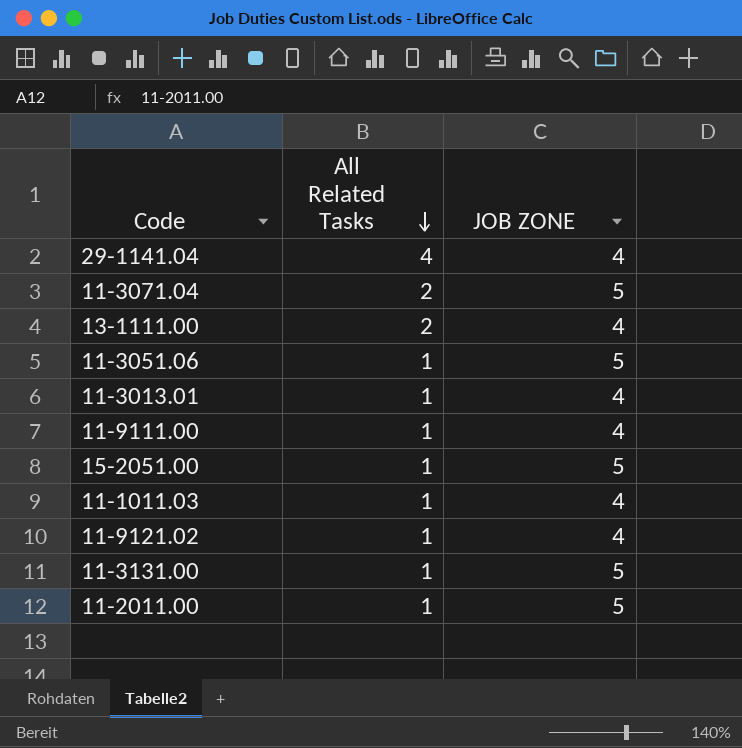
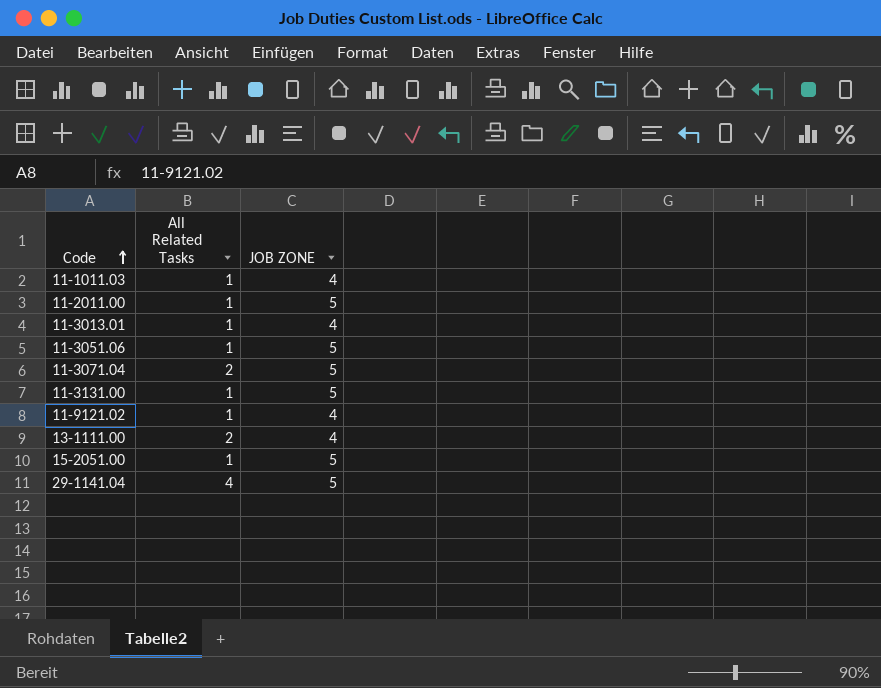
row order: All Related Tasks descending -> Code ascending
row 11-9111.00: 1 | 4 -> none
29-1141.04 | JOB ZONE: 4 -> 5

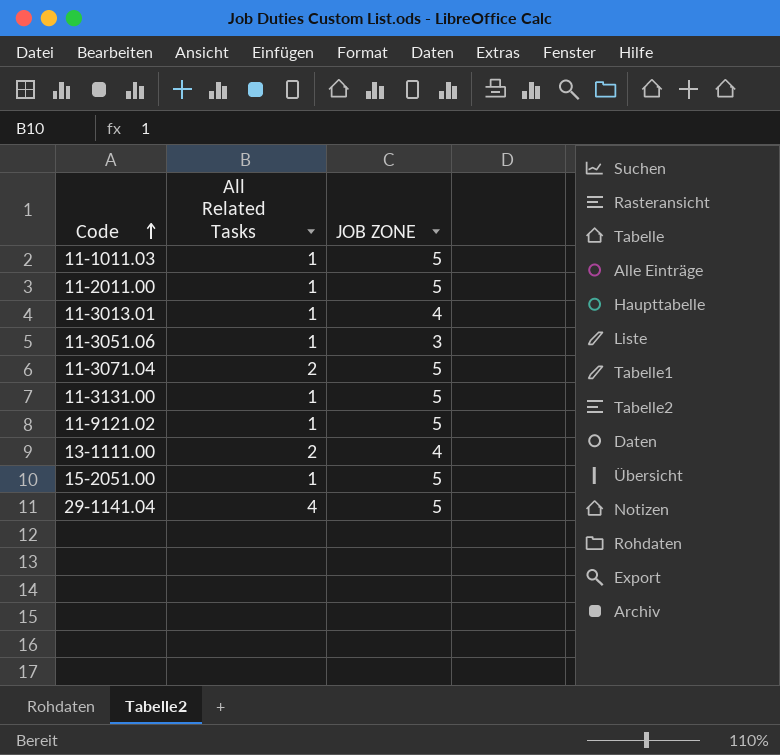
11-1011.03 | JOB ZONE: 4 -> 5
11-3051.06 | JOB ZONE: 5 -> 3
11-9121.02 | JOB ZONE: 4 -> 5

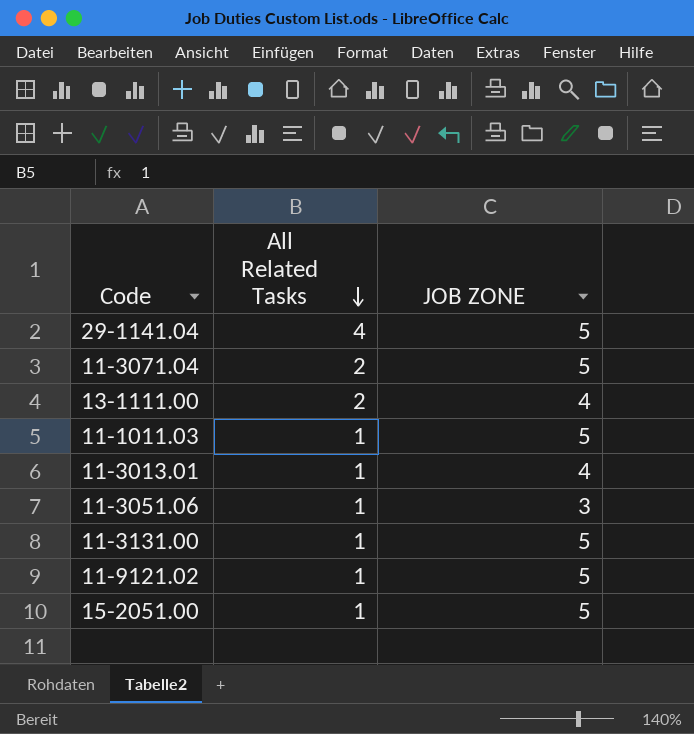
row order: Code ascending -> All Related Tasks descending
row 11-2011.00: 1 | 5 -> none

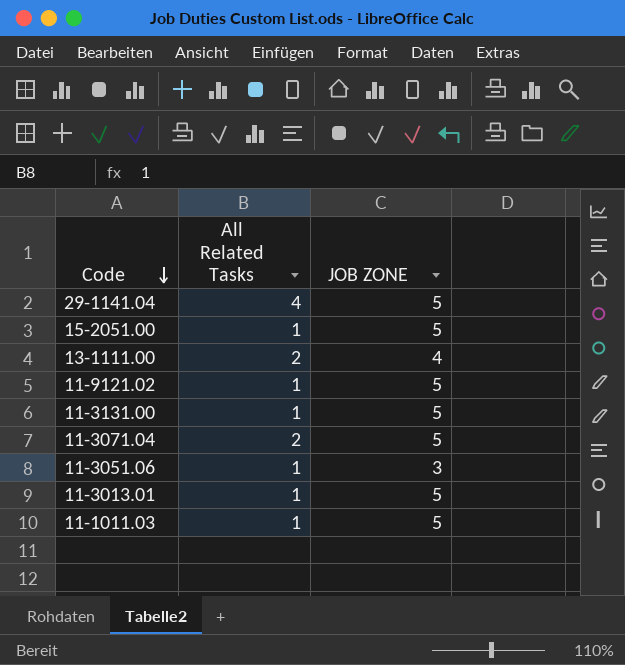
row order: All Related Tasks descending -> Code descending
11-3013.01 | JOB ZONE: 4 -> 5

